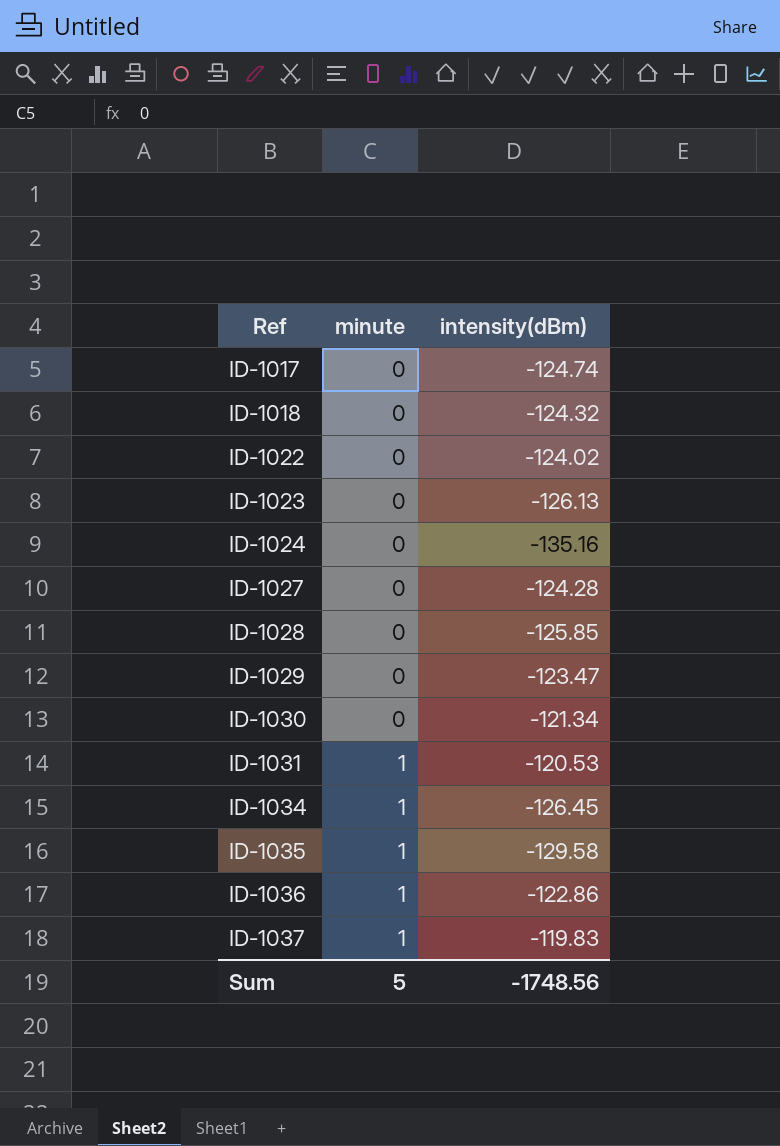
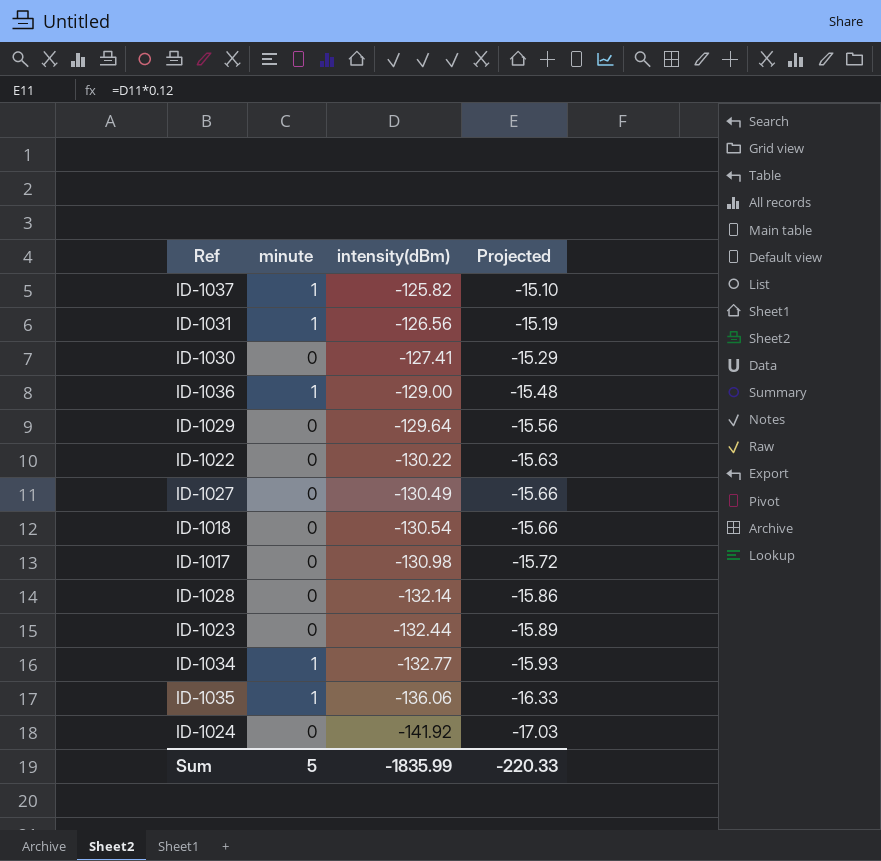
row order: Ref ascending -> intensity(dBm) descending
column Projected | formula: none -> [intensity(dBm)] * 0.12
ID-1037 | intensity(dBm): -119.83 -> -125.82
ID-1031 | intensity(dBm): -120.53 -> -126.56
ID-1030 | intensity(dBm): -121.34 -> -127.41
ID-1036 | intensity(dBm): -122.86 -> -129.00
ID-1029 | intensity(dBm): -123.47 -> -129.64
ID-1022 | intensity(dBm): -124.02 -> -130.22
ID-1027 | intensity(dBm): -124.28 -> -130.49
ID-1018 | intensity(dBm): -124.32 -> -130.54
ID-1017 | intensity(dBm): -124.74 -> -130.98
ID-1028 | intensity(dBm): -125.85 -> -132.14
ID-1023 | intensity(dBm): -126.13 -> -132.44
ID-1034 | intensity(dBm): -126.45 -> -132.77
ID-1035 | intensity(dBm): -129.58 -> -136.06
ID-1024 | intensity(dBm): -135.16 -> -141.92
Sum | intensity(dBm): -1748.56 -> -1835.99

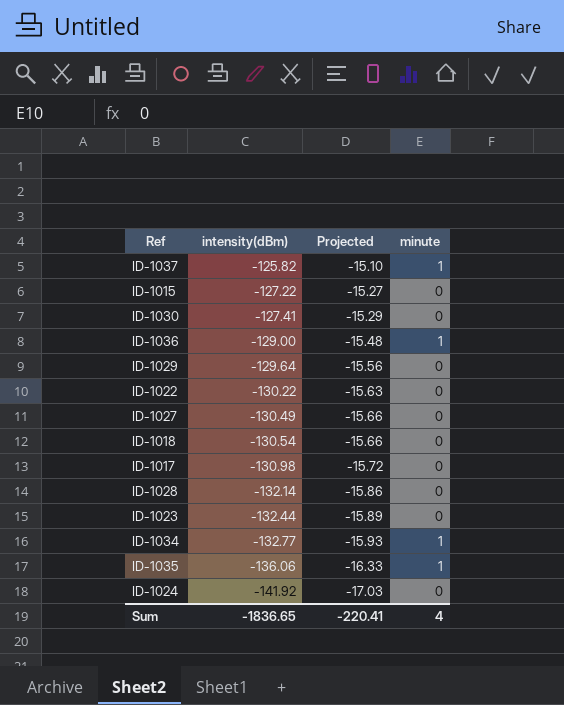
column minute | position: 2 -> 4
row ID-1031: 1 | -126.56 | -15.19 -> none
row ID-1015: none -> -127.22 | -15.27 | 0
Sum | intensity(dBm): -1835.99 -> -1836.65
Sum | Projected: -220.33 -> -220.41
Sum | minute: 5 -> 4

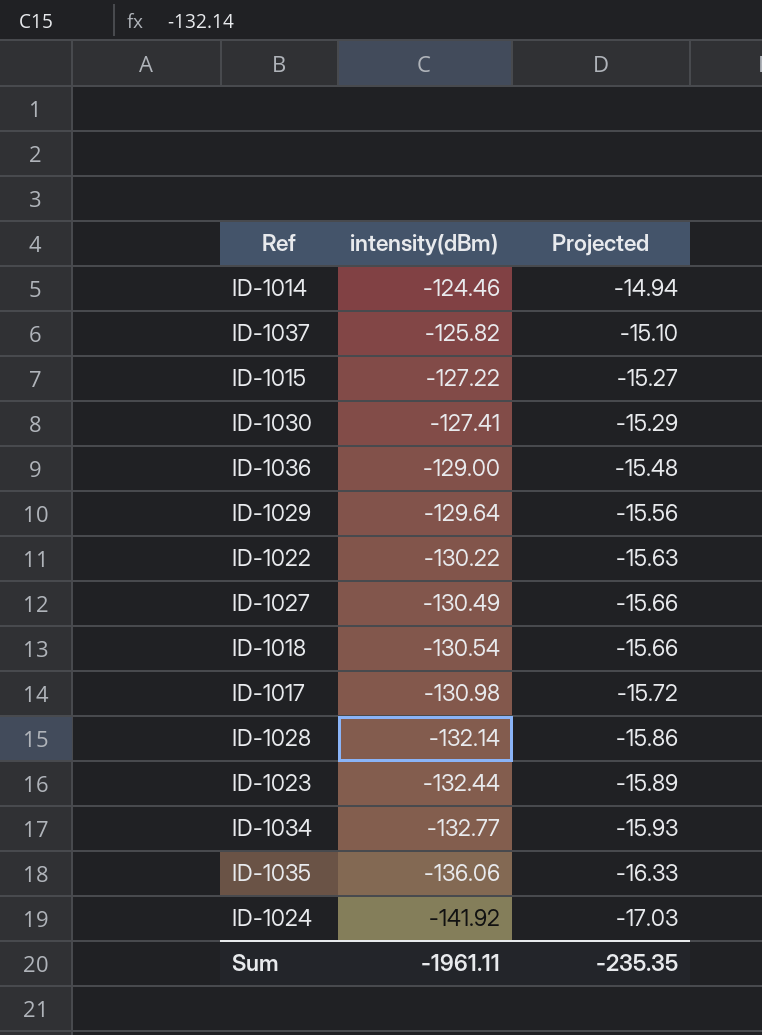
column minute | position: 4 -> none
row ID-1014: none -> -124.46 | -14.94
Sum | intensity(dBm): -1836.65 -> -1961.11
Sum | Projected: -220.41 -> -235.35

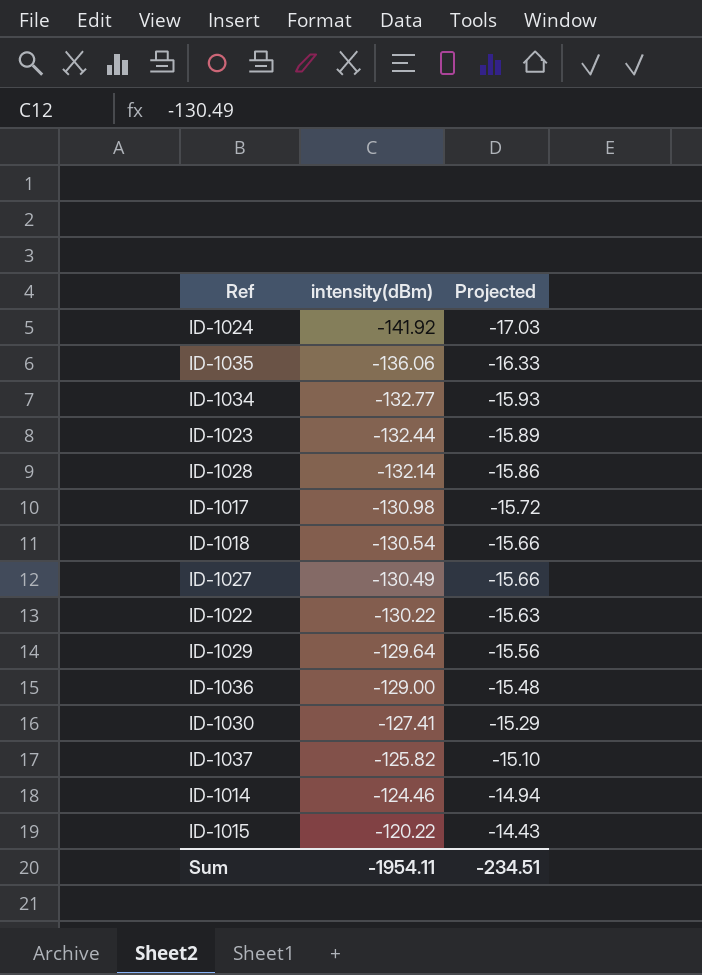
row order: intensity(dBm) descending -> intensity(dBm) ascending
ID-1015 | intensity(dBm): -127.22 -> -120.22
ID-1015 | Projected: -15.27 -> -14.43
Sum | intensity(dBm): -1961.11 -> -1954.11
Sum | Projected: -235.35 -> -234.51

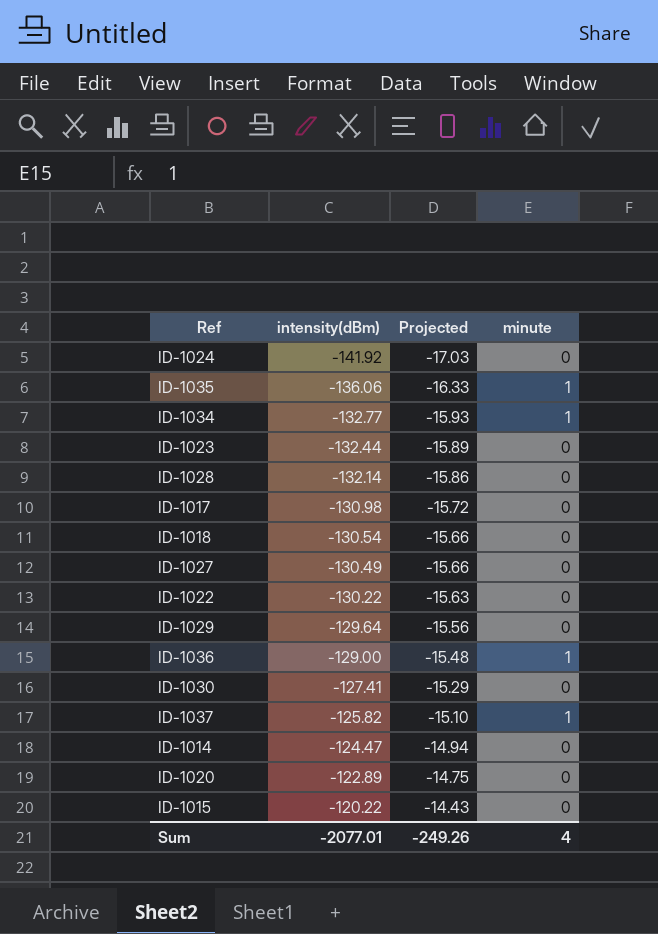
column minute | position: none -> 4
ID-1014 | intensity(dBm): -124.46 -> -124.47
row ID-1020: none -> -122.89 | -14.75 | 0
Sum | intensity(dBm): -1954.11 -> -2077.01
Sum | Projected: -234.51 -> -249.26

